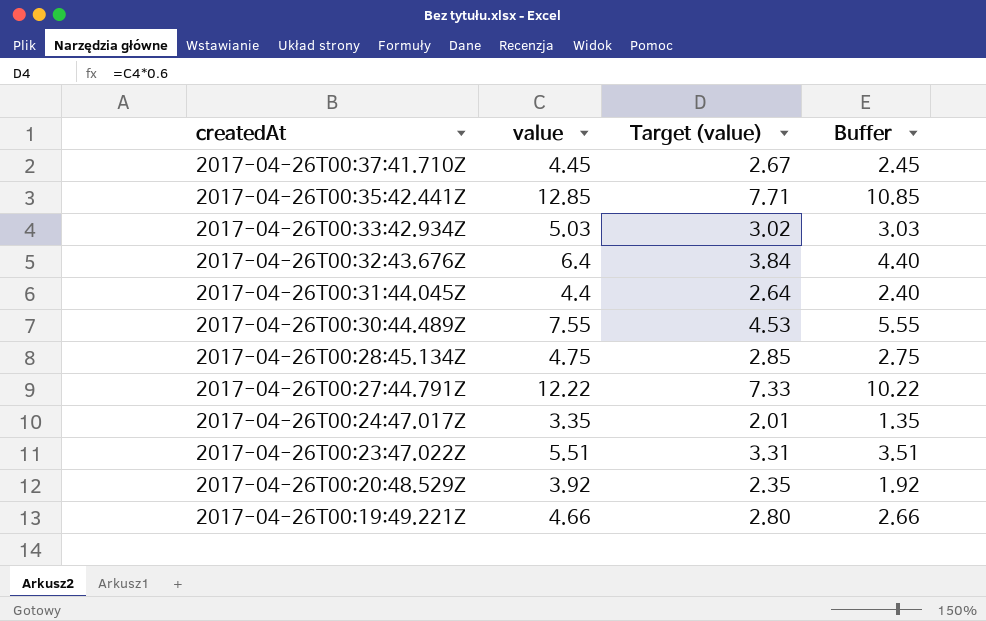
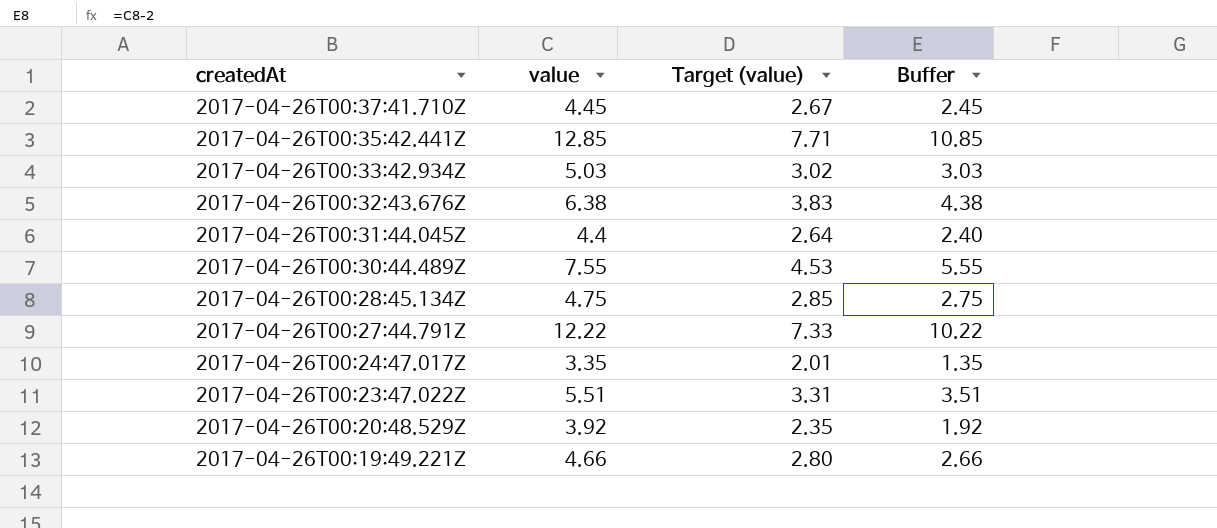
2017-04-26T00:32:43.676Z | value: 6.4 -> 6.38
2017-04-26T00:32:43.676Z | Target (value): 3.84 -> 3.83
2017-04-26T00:32:43.676Z | Buffer: 4.40 -> 4.38

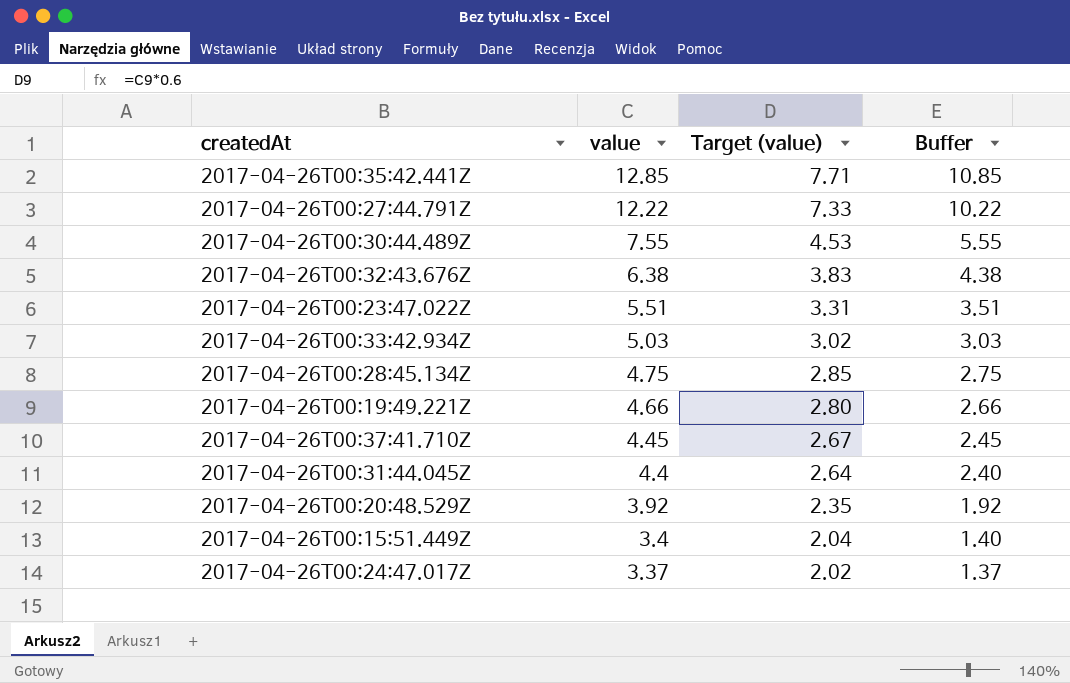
row order: createdAt descending -> value descending
row 2017-04-26T00:15:51.449Z: none -> 3.4 | 2.04 | 1.40
2017-04-26T00:24:47.017Z | value: 3.35 -> 3.37
2017-04-26T00:24:47.017Z | Target (value): 2.01 -> 2.02
2017-04-26T00:24:47.017Z | Buffer: 1.35 -> 1.37

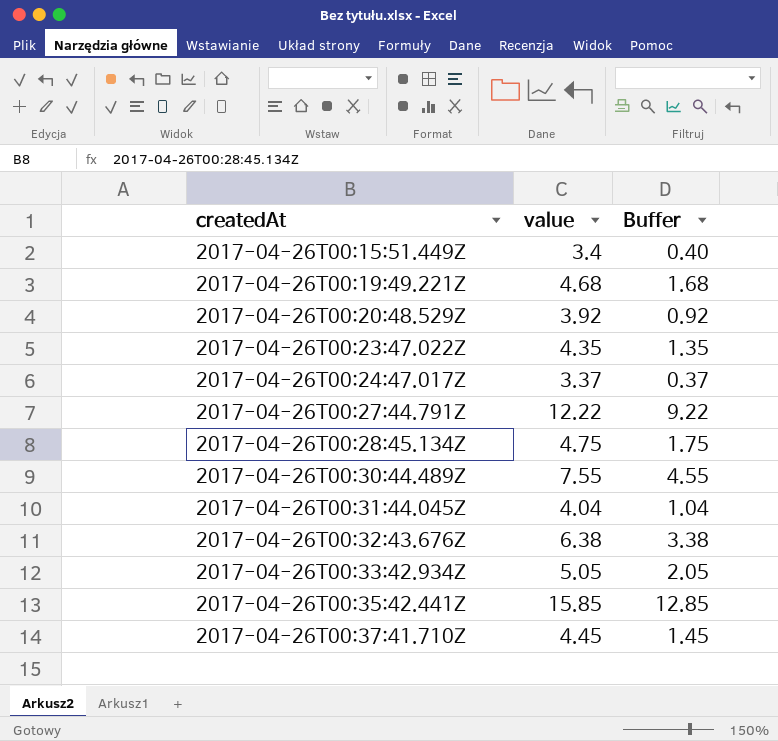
row order: value descending -> createdAt ascending
column Target (value) | formula: [value] * 0.6 -> none
column Buffer | formula: [value] - 2 -> [value] - 3
2017-04-26T00:19:49.221Z | value: 4.66 -> 4.68
2017-04-26T00:23:47.022Z | value: 5.51 -> 4.35
2017-04-26T00:31:44.045Z | value: 4.4 -> 4.04
2017-04-26T00:33:42.934Z | value: 5.03 -> 5.05
2017-04-26T00:35:42.441Z | value: 12.85 -> 15.85

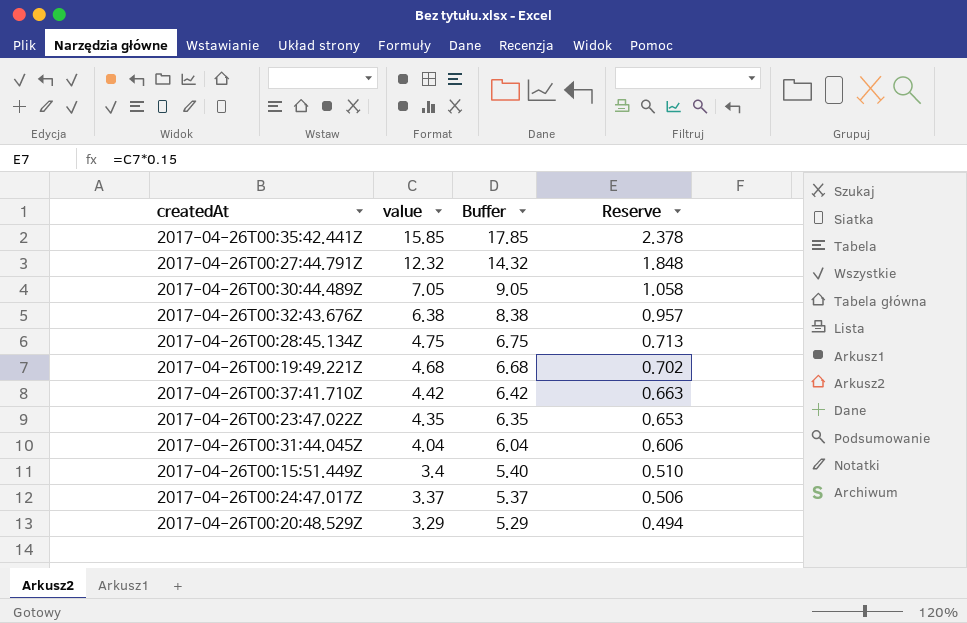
row order: createdAt ascending -> value descending
column Buffer | formula: [value] - 3 -> [value] + 2
column Reserve | formula: none -> [value] * 0.15
row 2017-04-26T00:33:42.934Z: 5.05 | 2.05 -> none
2017-04-26T00:27:44.791Z | value: 12.22 -> 12.32
2017-04-26T00:30:44.489Z | value: 7.55 -> 7.05
2017-04-26T00:37:41.710Z | value: 4.45 -> 4.42
2017-04-26T00:20:48.529Z | value: 3.92 -> 3.29

